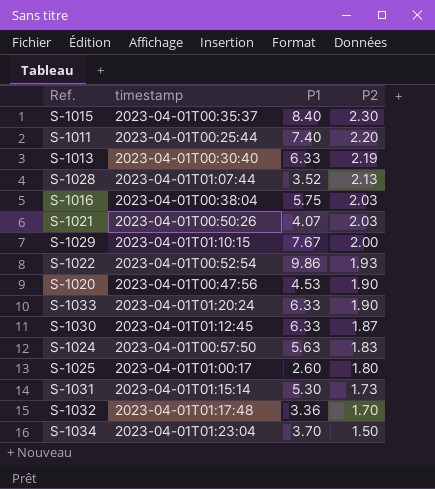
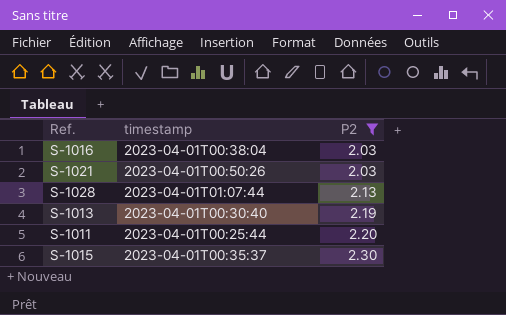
filter: none -> P2 >= 2.03
row order: P2 descending -> P2 ascending
column P1 | position: 3 -> none

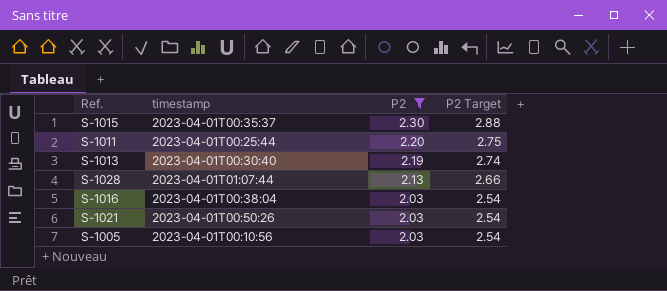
row order: P2 ascending -> P2 descending
column P2 Target | formula: none -> [P2] * 1.25
row S-1005: none -> 2023-04-01T00:10:56 | 2.03 | 2.54

